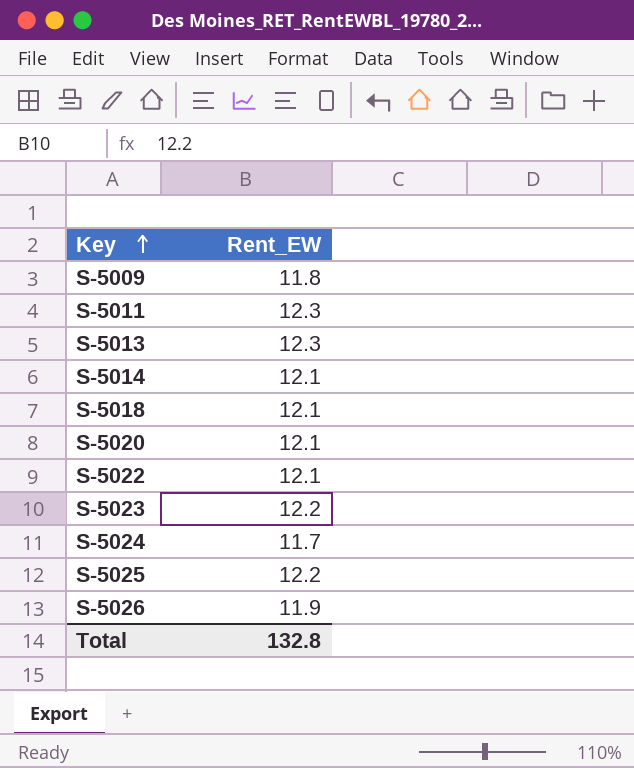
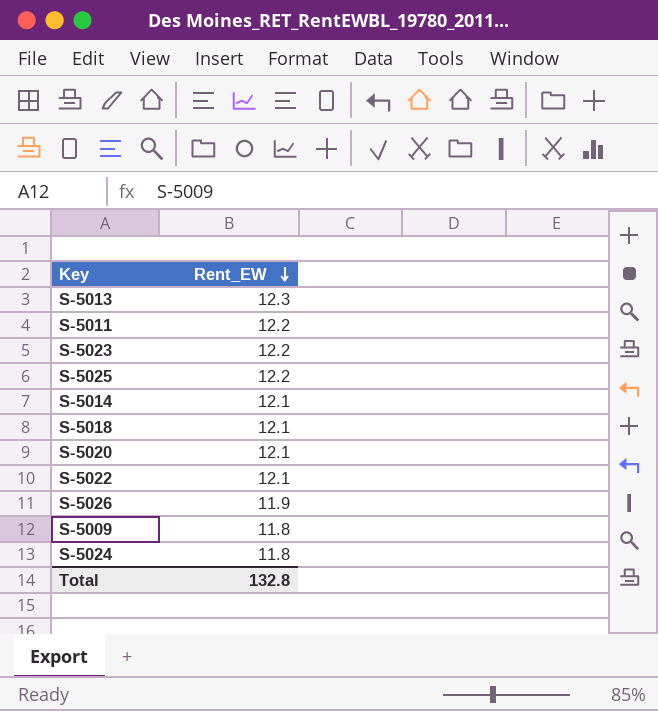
row order: Key ascending -> Rent_EW descending
S-5011 | Rent_EW: 12.3 -> 12.2
S-5024 | Rent_EW: 11.7 -> 11.8

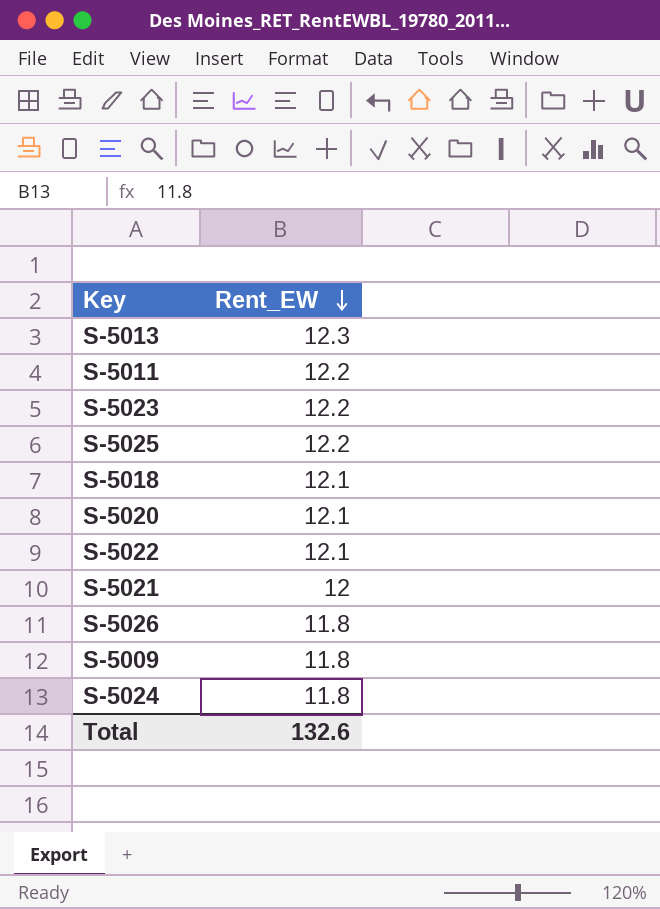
row S-5014: 12.1 -> none
row S-5021: none -> 12
S-5026 | Rent_EW: 11.9 -> 11.8
Total | Rent_EW: 132.8 -> 132.6

